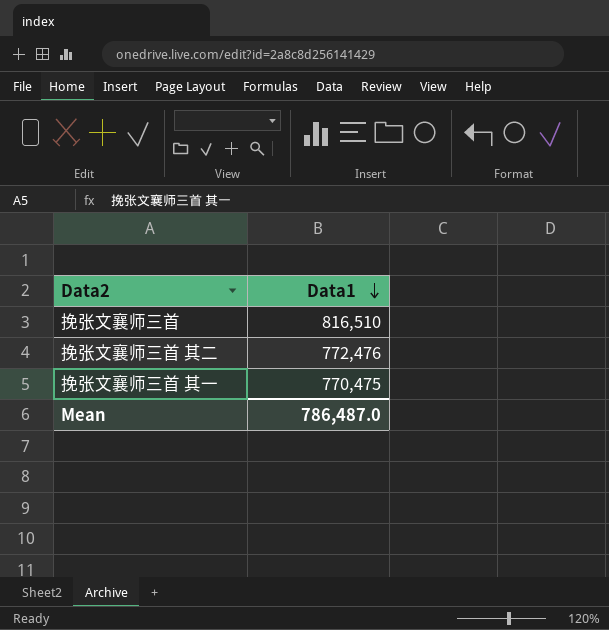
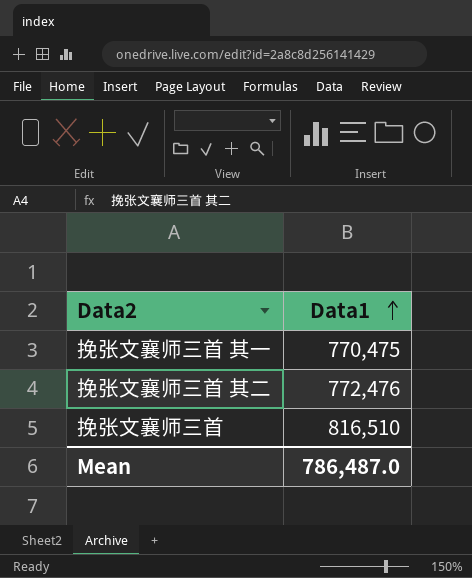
row order: Data1 descending -> Data1 ascending

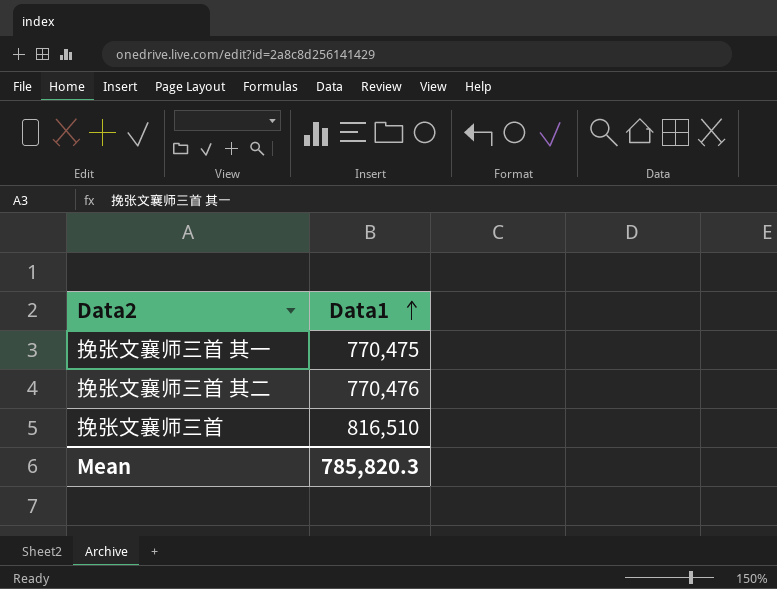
挽张文襄师三首 其二 | Data1: 772,476 -> 770,476
Mean | Data1: 786,487.0 -> 785,820.3

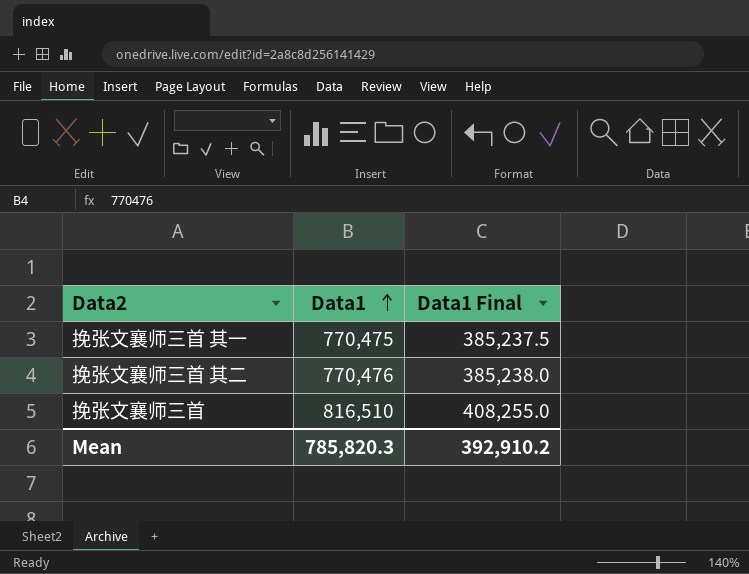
column Data1 Final | formula: none -> [Data1] * 0.5

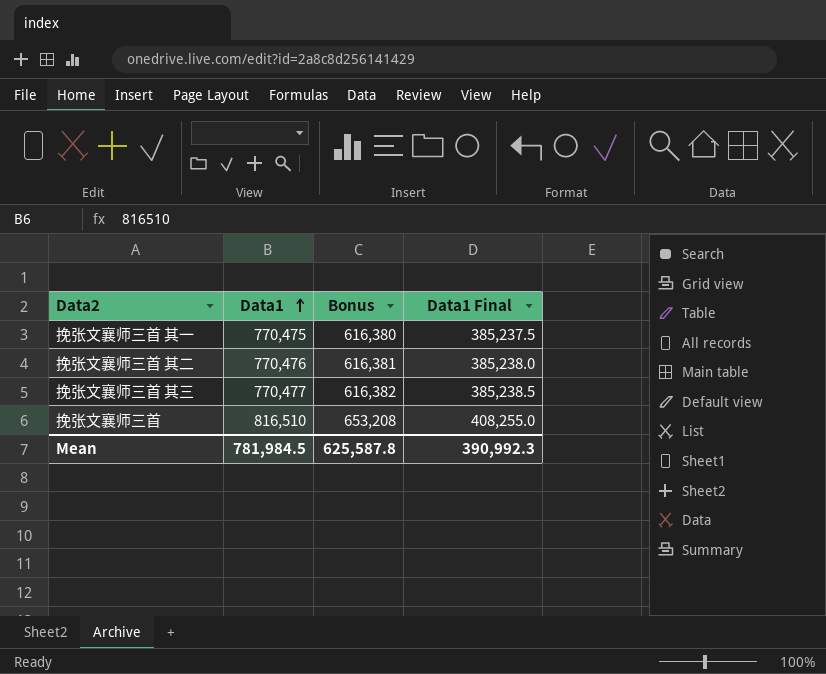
column Bonus | formula: none -> [Data1] * 0.8
row 挽张文襄师三首 其三: none -> 770,477 | 616,382 | 385,238.5
Mean | Data1: 785,820.3 -> 781,984.5
Mean | Data1 Final: 392,910.2 -> 390,992.3

